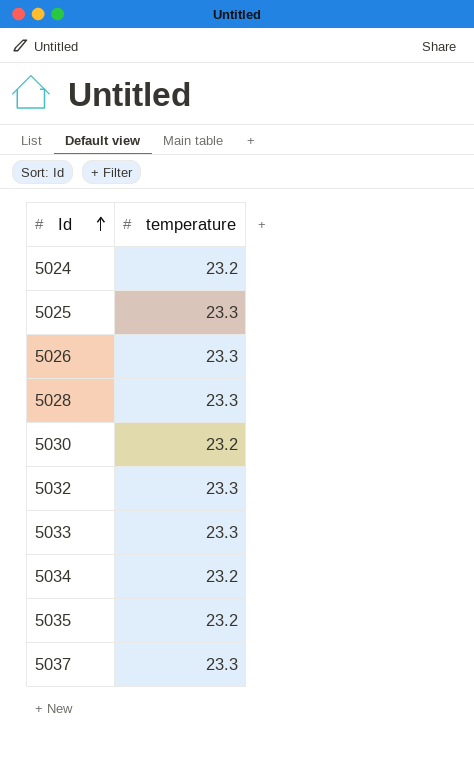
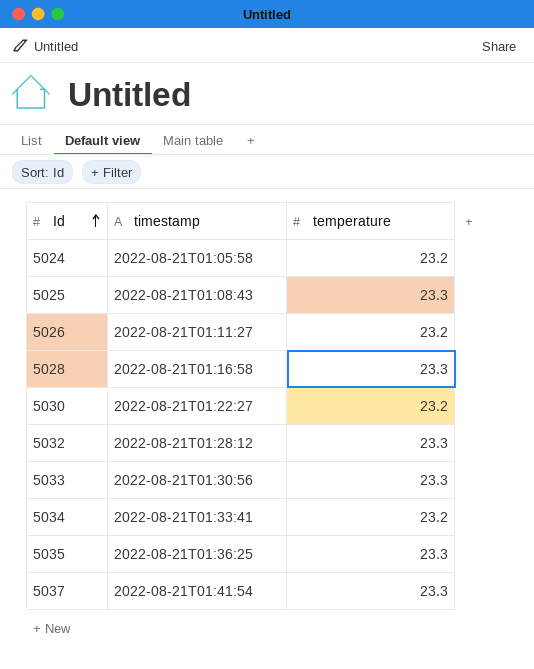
column timestamp | position: none -> 2
5026 | temperature: 23.3 -> 23.2
5035 | temperature: 23.2 -> 23.3

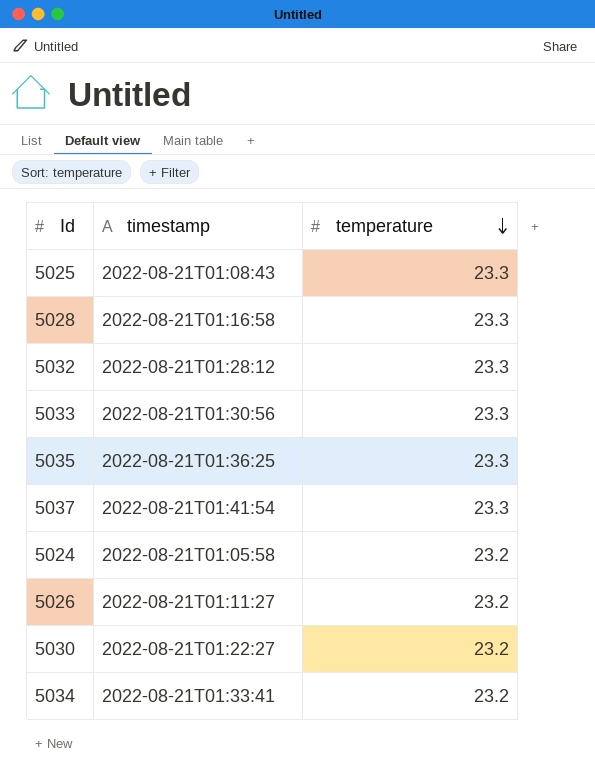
row order: Id ascending -> temperature descending

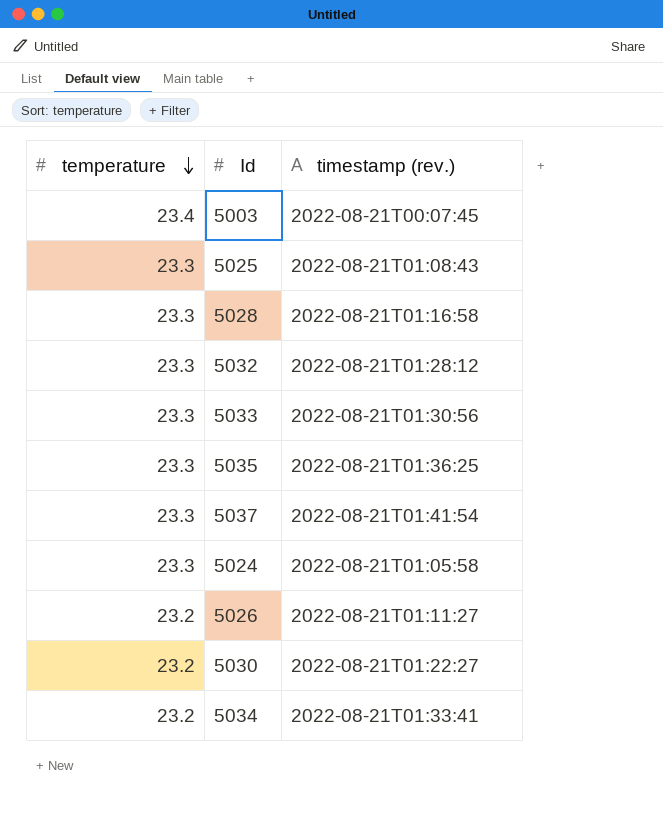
column temperature | position: 3 -> 1
column name: timestamp -> timestamp (rev.)
row 5003: none -> 23.4 | 2022-08-21T00:07:45
5024 | temperature: 23.2 -> 23.3

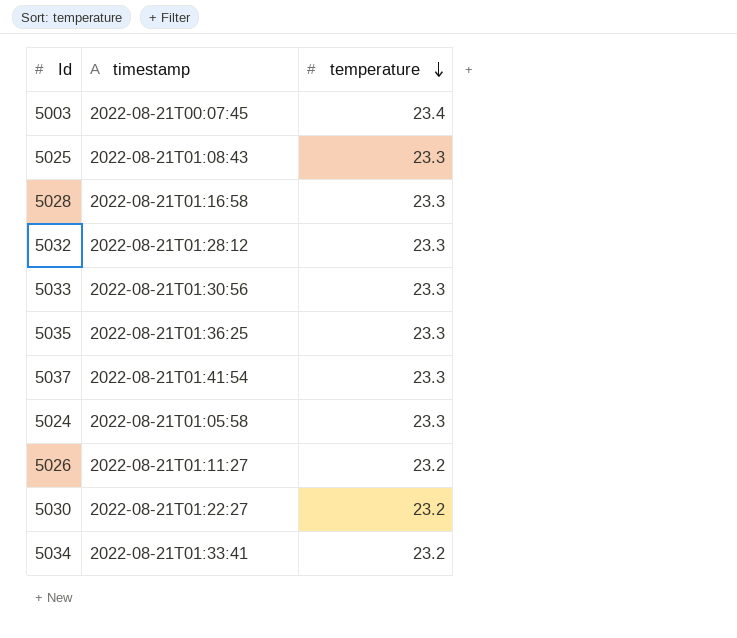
column name: timestamp (rev.) -> timestamp
column temperature | position: 1 -> 3

